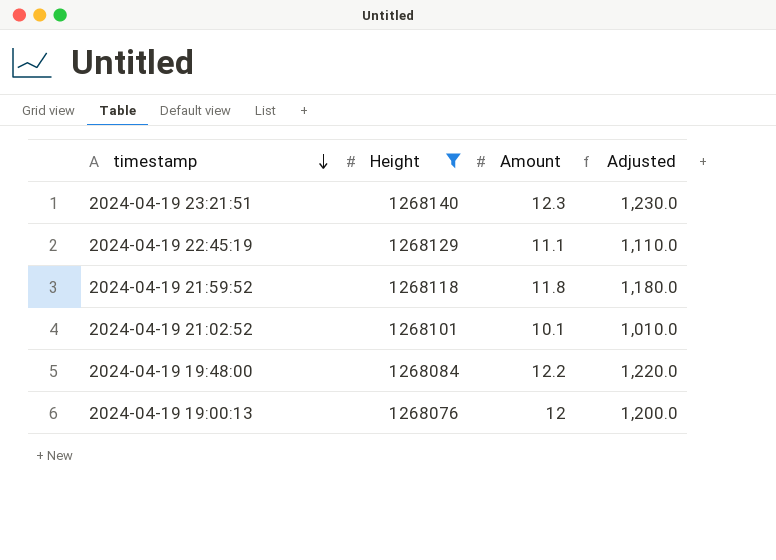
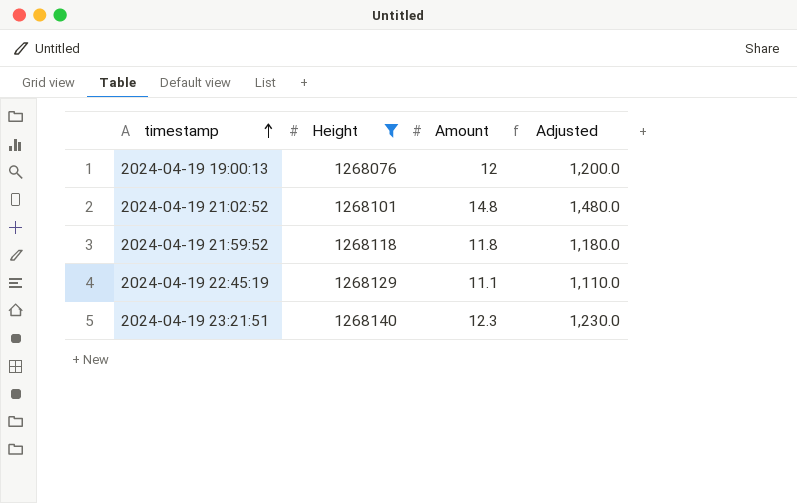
row order: timestamp descending -> timestamp ascending
row 2024-04-19 19:48:00: 1268084 | 12.2 | 1,220.0 -> none
2024-04-19 21:02:52 | Amount: 10.1 -> 14.8
2024-04-19 21:02:52 | Adjusted: 1,010.0 -> 1,480.0

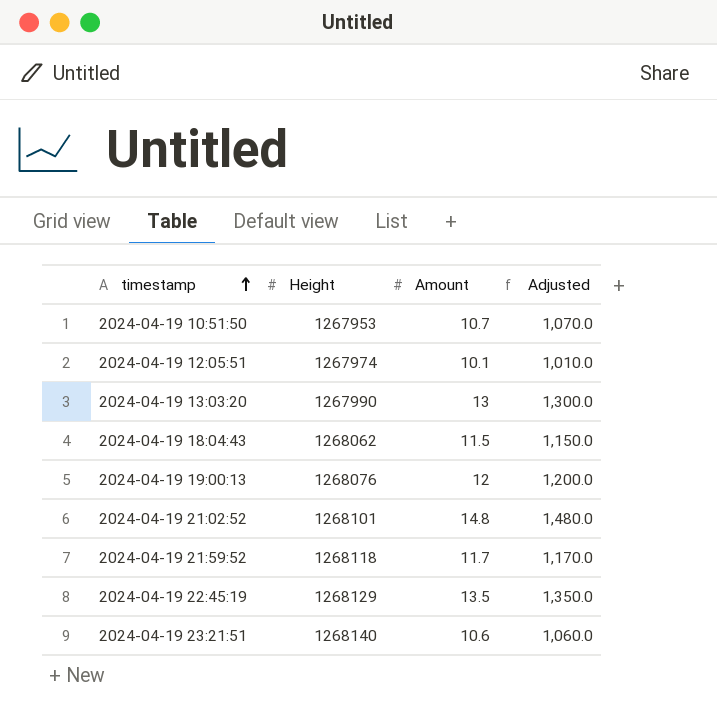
filter: Height >= 1268076 -> none
2024-04-19 21:59:52 | Amount: 11.8 -> 11.7
2024-04-19 21:59:52 | Adjusted: 1,180.0 -> 1,170.0
2024-04-19 22:45:19 | Amount: 11.1 -> 13.5
2024-04-19 22:45:19 | Adjusted: 1,110.0 -> 1,350.0
2024-04-19 23:21:51 | Amount: 12.3 -> 10.6
2024-04-19 23:21:51 | Adjusted: 1,230.0 -> 1,060.0

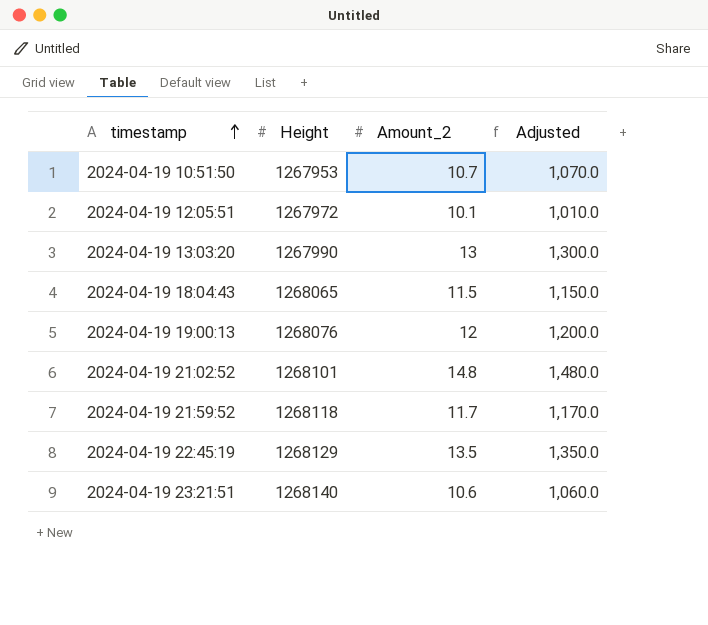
column name: Amount -> Amount_2
2024-04-19 12:05:51 | Height: 1267974 -> 1267972
2024-04-19 18:04:43 | Height: 1268062 -> 1268065

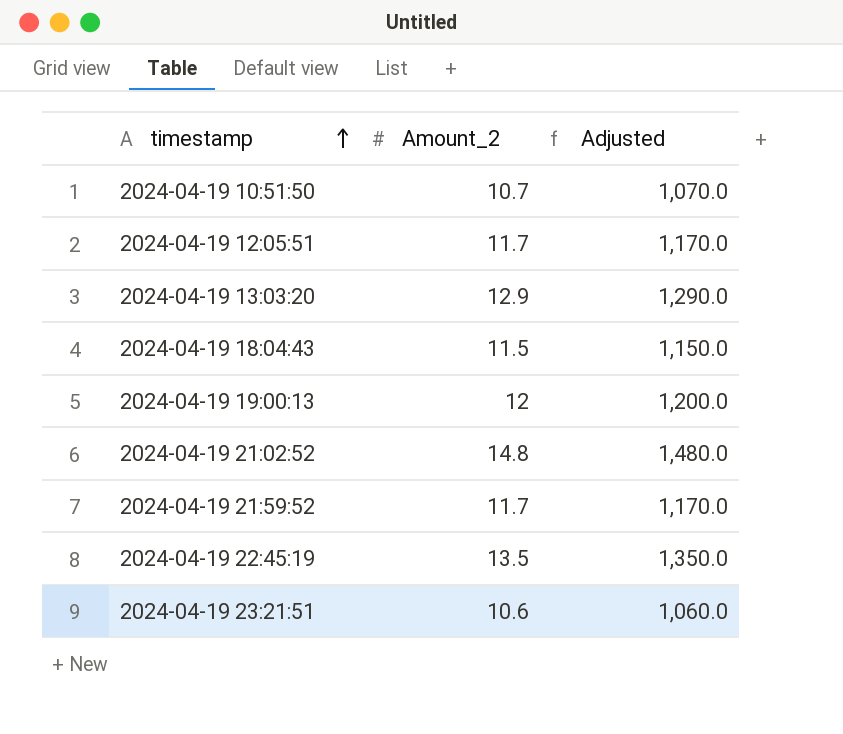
column Height | position: 2 -> none
2024-04-19 12:05:51 | Amount_2: 10.1 -> 11.7
2024-04-19 12:05:51 | Adjusted: 1,010.0 -> 1,170.0
2024-04-19 13:03:20 | Amount_2: 13 -> 12.9
2024-04-19 13:03:20 | Adjusted: 1,300.0 -> 1,290.0

